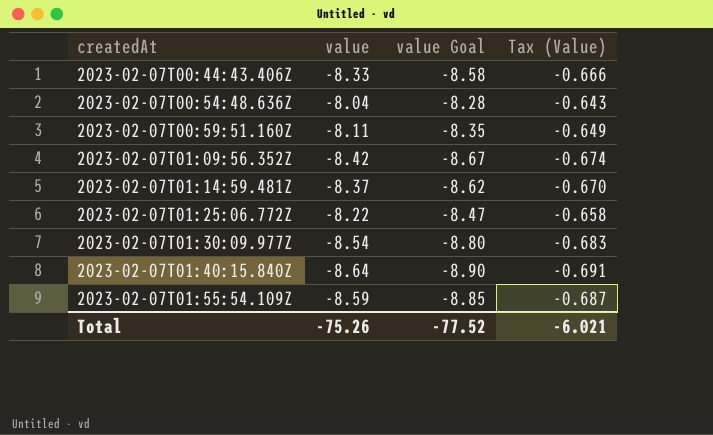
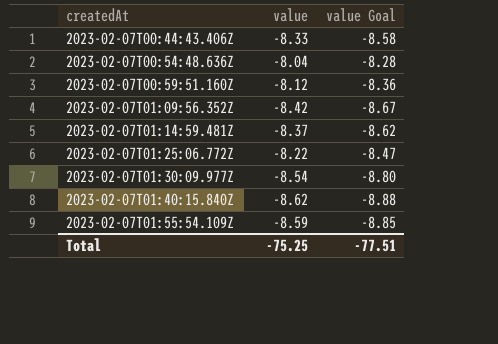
column Tax (Value) | formula: [value] * 0.08 -> none
2023-02-07T00:59:51.160Z | value: -8.11 -> -8.12
2023-02-07T00:59:51.160Z | value Goal: -8.35 -> -8.36
2023-02-07T01:40:15.840Z | value: -8.64 -> -8.62
2023-02-07T01:40:15.840Z | value Goal: -8.90 -> -8.88
Total | value: -75.26 -> -75.25
Total | value Goal: -77.52 -> -77.51

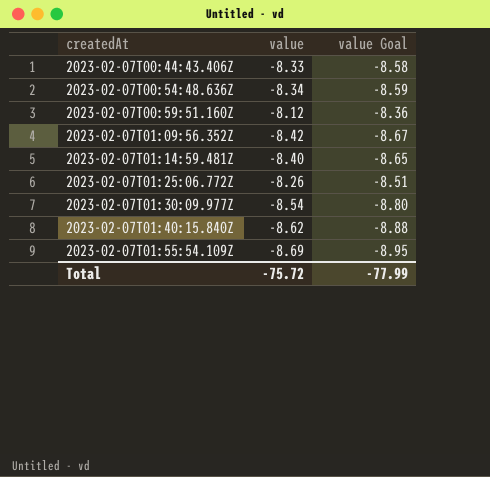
2023-02-07T00:54:48.636Z | value: -8.04 -> -8.34
2023-02-07T00:54:48.636Z | value Goal: -8.28 -> -8.59
2023-02-07T01:14:59.481Z | value: -8.37 -> -8.40
2023-02-07T01:14:59.481Z | value Goal: -8.62 -> -8.65
2023-02-07T01:25:06.772Z | value: -8.22 -> -8.26
2023-02-07T01:25:06.772Z | value Goal: -8.47 -> -8.51
2023-02-07T01:55:54.109Z | value: -8.59 -> -8.69
2023-02-07T01:55:54.109Z | value Goal: -8.85 -> -8.95
Total | value: -75.25 -> -75.72
Total | value Goal: -77.51 -> -77.99

